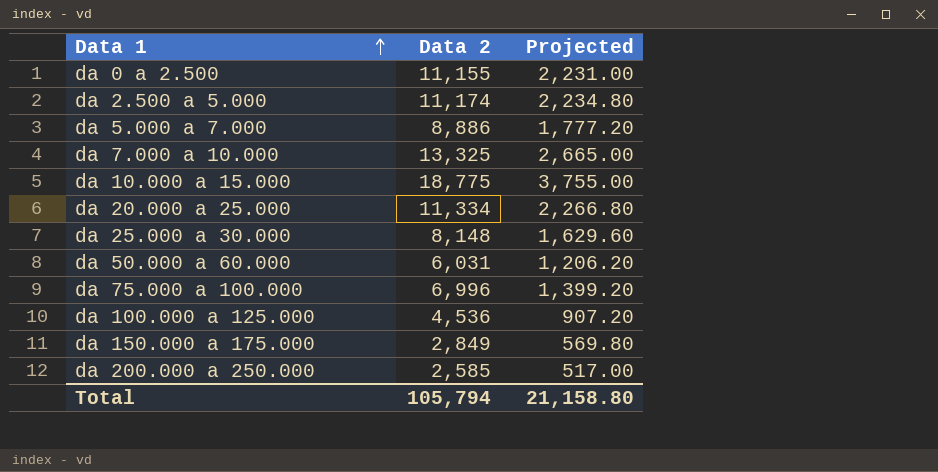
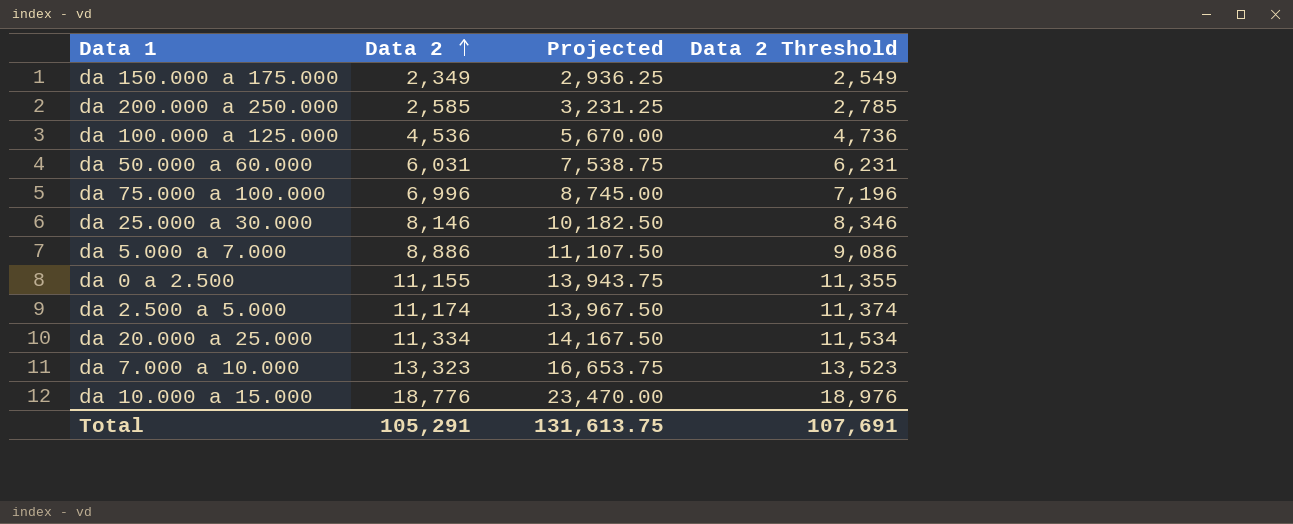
row order: Data 1 ascending -> Data 2 ascending
column Projected | formula: [Data 2] * 0.2 -> [Data 2] * 1.25
column Data 2 Threshold | formula: none -> [Data 2] + 200
da 150.000 a 175.000 | Data 2: 2,849 -> 2,349
da 25.000 a 30.000 | Data 2: 8,148 -> 8,146
da 7.000 a 10.000 | Data 2: 13,325 -> 13,323
da 10.000 a 15.000 | Data 2: 18,775 -> 18,776
Total | Data 2: 105,794 -> 105,291
Total | Projected: 21,158.80 -> 131,613.75

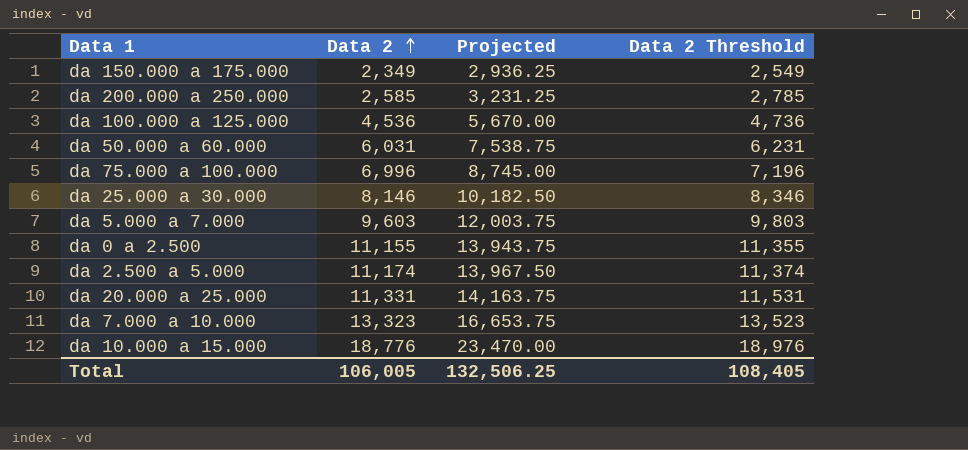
da 5.000 a 7.000 | Data 2: 8,886 -> 9,603
da 5.000 a 7.000 | Projected: 11,107.50 -> 12,003.75
da 5.000 a 7.000 | Data 2 Threshold: 9,086 -> 9,803
da 20.000 a 25.000 | Data 2: 11,334 -> 11,331
da 20.000 a 25.000 | Projected: 14,167.50 -> 14,163.75
da 20.000 a 25.000 | Data 2 Threshold: 11,534 -> 11,531
Total | Data 2: 105,291 -> 106,005
Total | Projected: 131,613.75 -> 132,506.25
Total | Data 2 Threshold: 107,691 -> 108,405

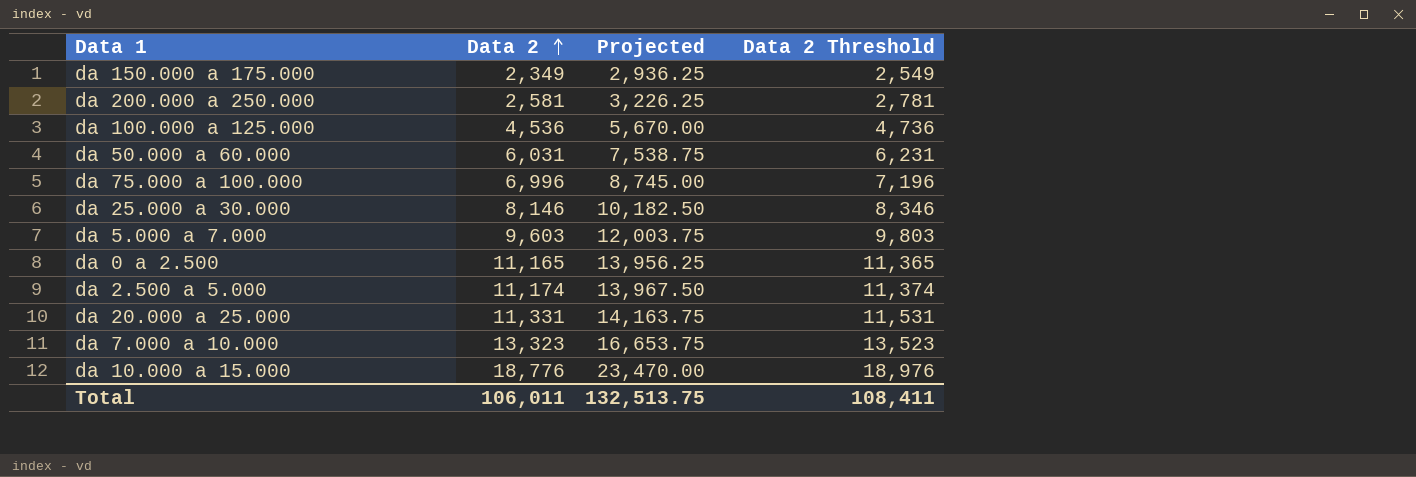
da 200.000 a 250.000 | Data 2: 2,585 -> 2,581
da 200.000 a 250.000 | Projected: 3,231.25 -> 3,226.25
da 200.000 a 250.000 | Data 2 Threshold: 2,785 -> 2,781
da 0 a 2.500 | Data 2: 11,155 -> 11,165
da 0 a 2.500 | Projected: 13,943.75 -> 13,956.25
da 0 a 2.500 | Data 2 Threshold: 11,355 -> 11,365
Total | Data 2: 106,005 -> 106,011
Total | Projected: 132,506.25 -> 132,513.75
Total | Data 2 Threshold: 108,405 -> 108,411

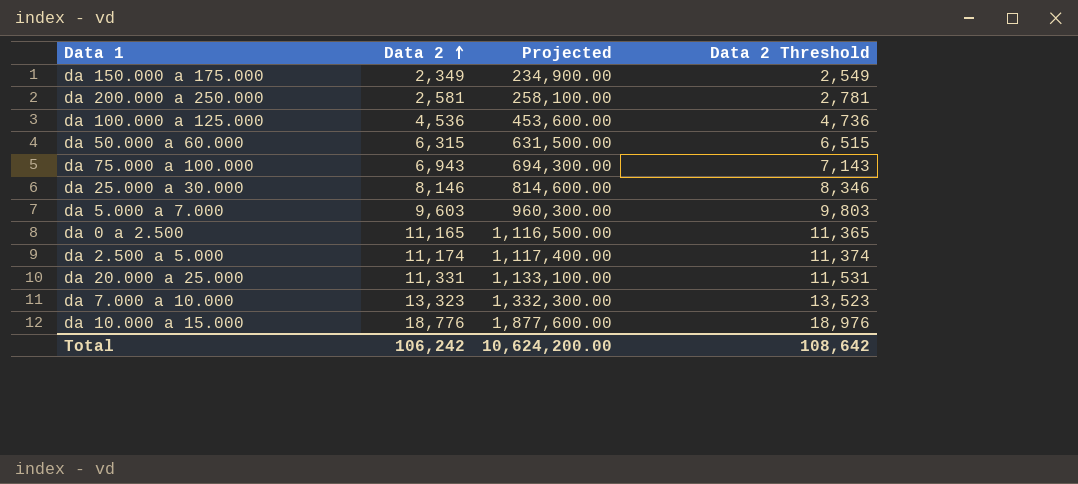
column Projected | formula: [Data 2] * 1.25 -> [Data 2] * 100
da 50.000 a 60.000 | Data 2: 6,031 -> 6,315
da 50.000 a 60.000 | Data 2 Threshold: 6,231 -> 6,515
da 75.000 a 100.000 | Data 2: 6,996 -> 6,943
da 75.000 a 100.000 | Data 2 Threshold: 7,196 -> 7,143
Total | Data 2: 106,011 -> 106,242
Total | Projected: 132,513.75 -> 10,624,200.00
Total | Data 2 Threshold: 108,411 -> 108,642

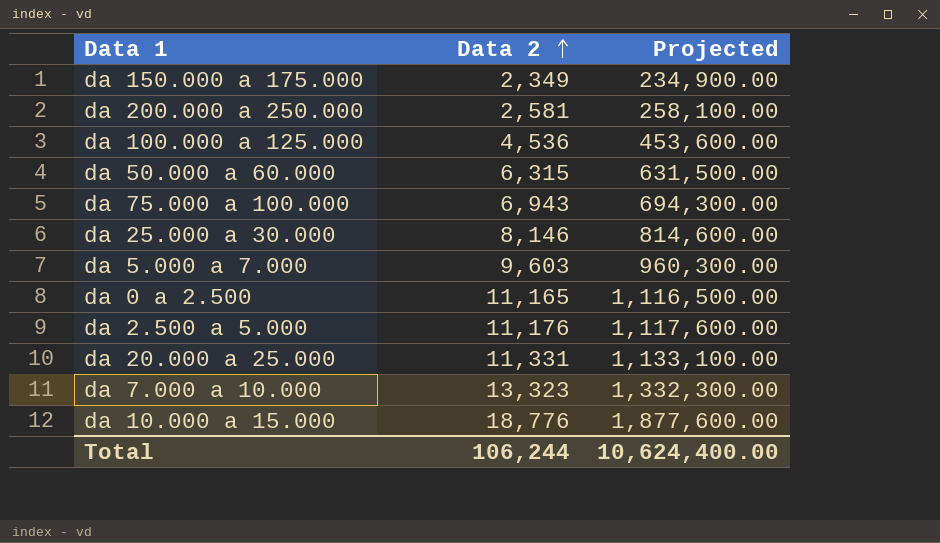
column Data 2 Threshold | formula: [Data 2] + 200 -> none
da 2.500 a 5.000 | Data 2: 11,174 -> 11,176
da 2.500 a 5.000 | Projected: 1,117,400.00 -> 1,117,600.00
Total | Data 2: 106,242 -> 106,244
Total | Projected: 10,624,200.00 -> 10,624,400.00

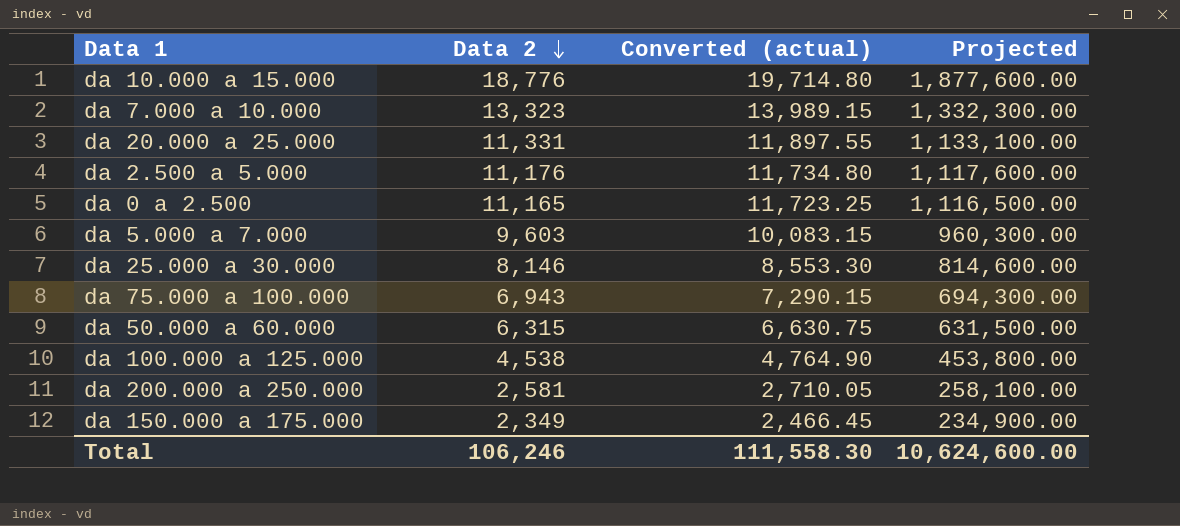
row order: Data 2 ascending -> Data 2 descending
column Converted (actual) | formula: none -> [Data 2] * 1.05
da 100.000 a 125.000 | Data 2: 4,536 -> 4,538
da 100.000 a 125.000 | Projected: 453,600.00 -> 453,800.00
Total | Data 2: 106,244 -> 106,246
Total | Projected: 10,624,400.00 -> 10,624,600.00

